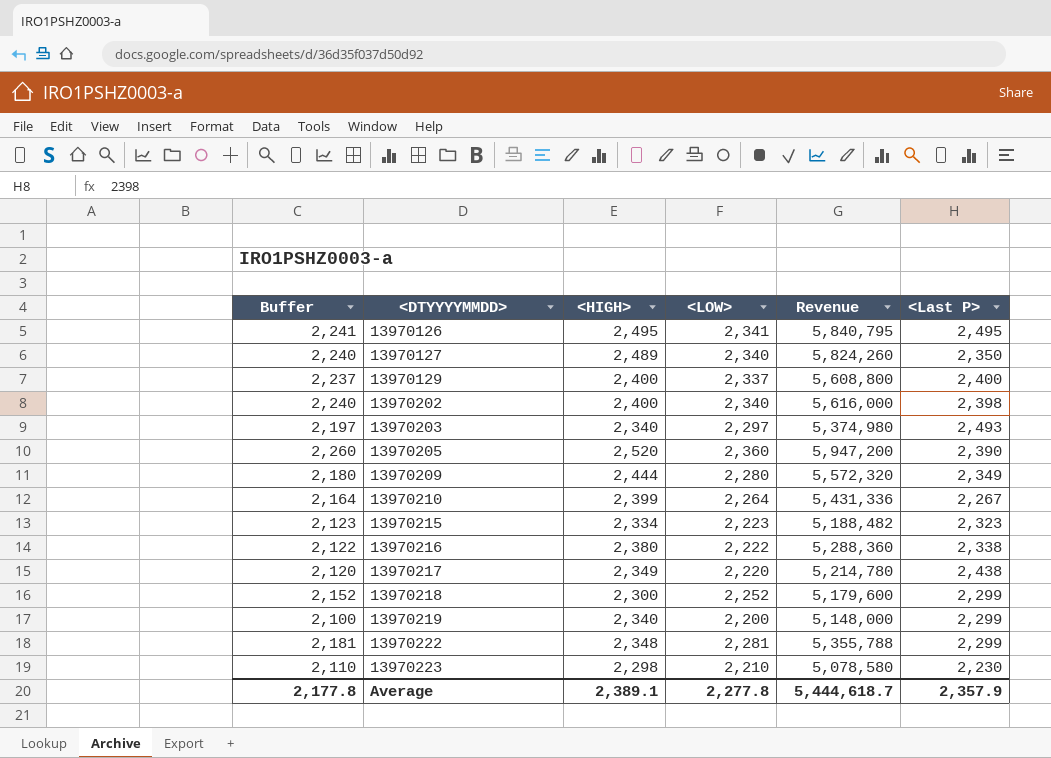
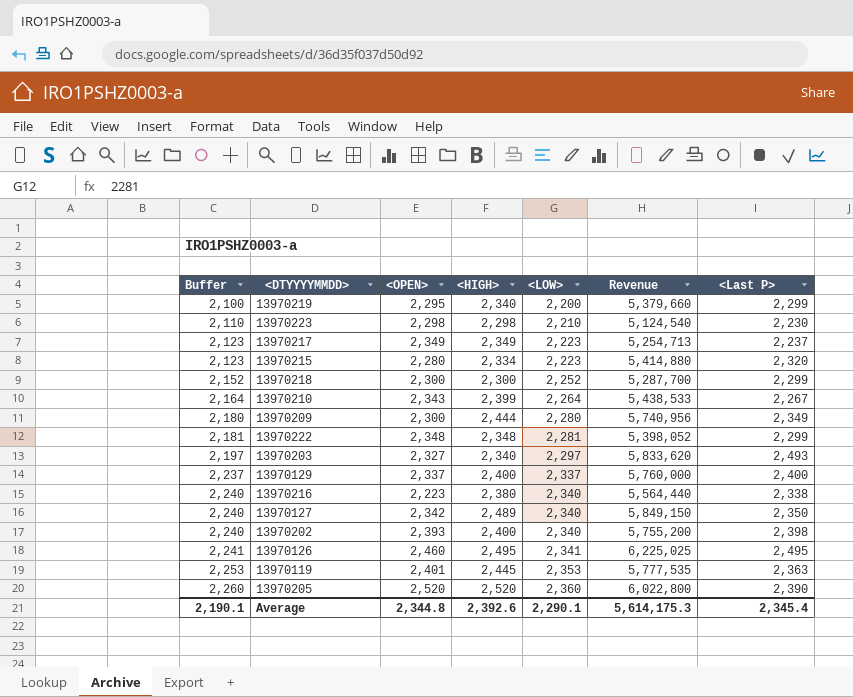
row order: <DTYYYYMMDD> ascending -> Buffer ascending
column <OPEN> | position: none -> 3
column Revenue | formula: [<HIGH>] * [<LOW>] -> [<HIGH>] * [<Last P>]
13970217 | Buffer: 2,120 -> 2,123
13970217 | <LOW>: 2,220 -> 2,223
13970217 | <Last P>: 2,438 -> 2,237
13970215 | <Last P>: 2,323 -> 2,320
13970216 | Buffer: 2,122 -> 2,240
13970216 | <LOW>: 2,222 -> 2,340
row 13970119: none -> 2,253 | 2,401 | 2,445 | 2,353 | 5,777,535 | 2,363
Average | Buffer: 2,177.8 -> 2,190.1
Average | <HIGH>: 2,389.1 -> 2,392.6
Average | <LOW>: 2,277.8 -> 2,290.1
Average | Revenue: 5,444,618.7 -> 5,614,175.3
Average | <Last P>: 2,357.9 -> 2,345.4

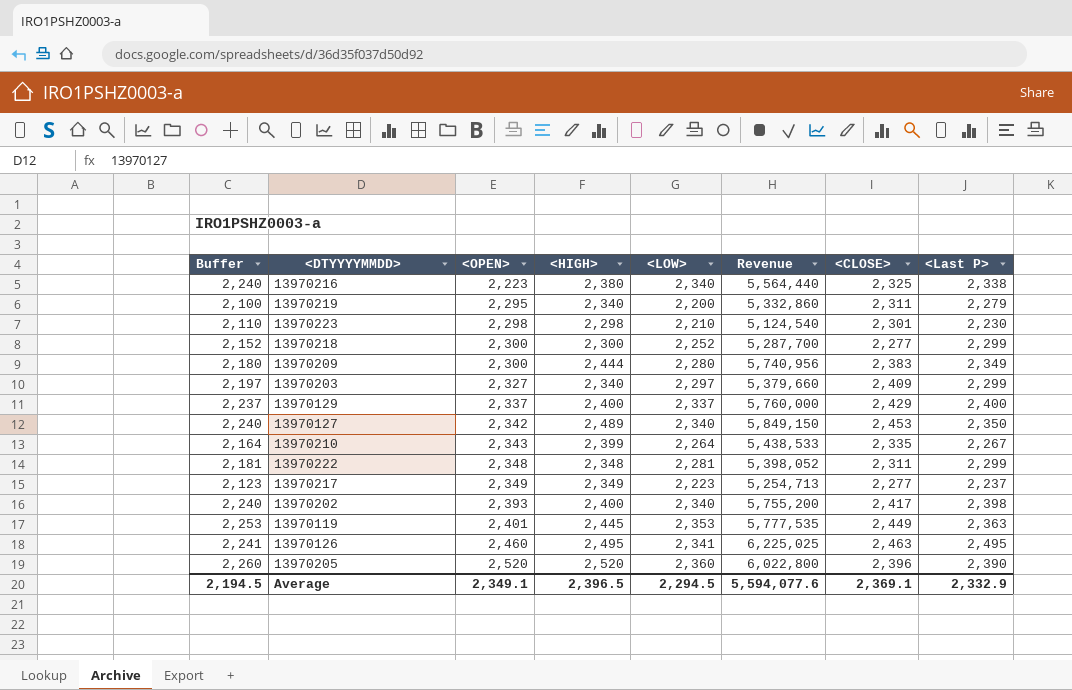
row order: Buffer ascending -> <OPEN> ascending
column <CLOSE> | position: none -> 7
row 13970215: 2,123 | 2,280 | 2,334 | 2,223 | 5,414,880 | 2,320 -> none
13970219 | Revenue: 5,379,660 -> 5,332,860
13970219 | <Last P>: 2,299 -> 2,279
13970203 | Revenue: 5,833,620 -> 5,379,660
13970203 | <Last P>: 2,493 -> 2,299
Average | Buffer: 2,190.1 -> 2,194.5
Average | <OPEN>: 2,344.8 -> 2,349.1
Average | <HIGH>: 2,392.6 -> 2,396.5
Average | <LOW>: 2,290.1 -> 2,294.5
Average | Revenue: 5,614,175.3 -> 5,594,077.6
Average | <Last P>: 2,345.4 -> 2,332.9

